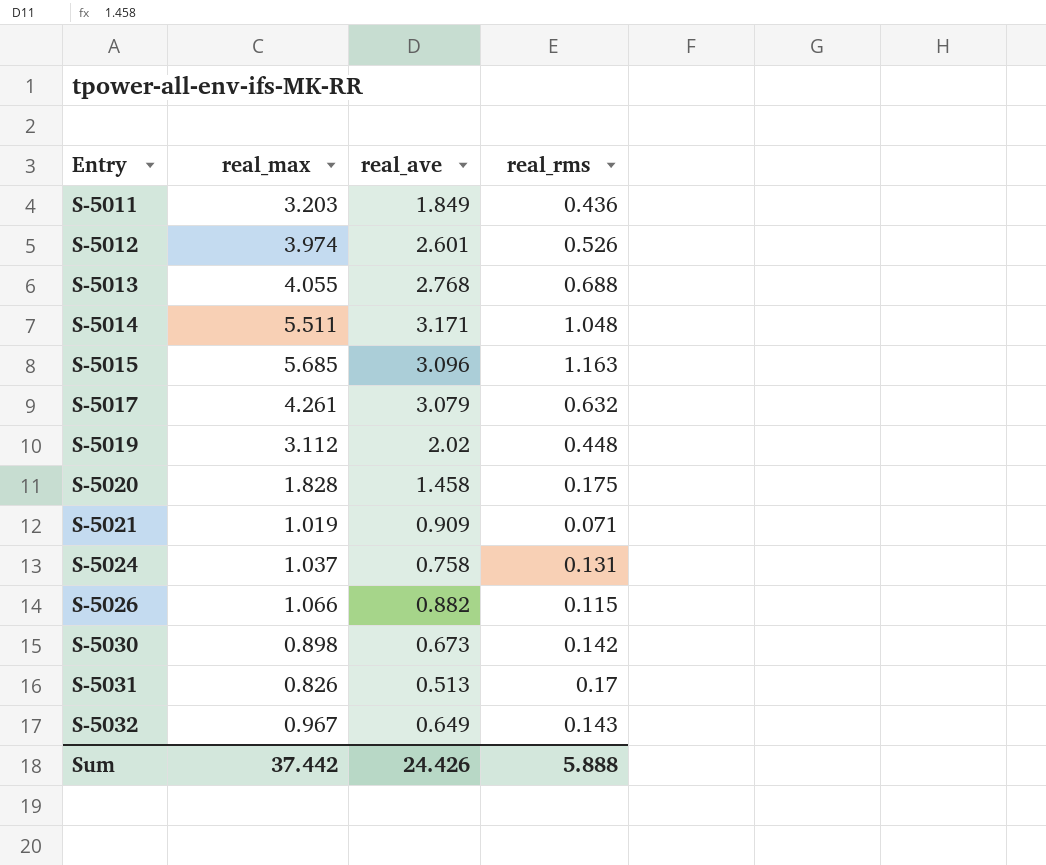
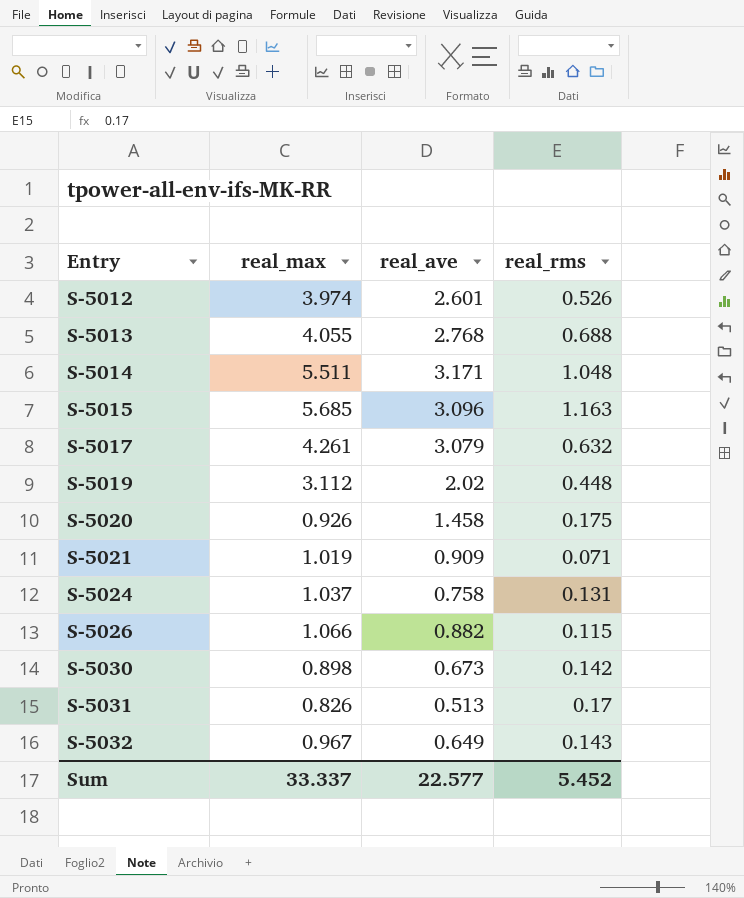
row S-5011: 3.203 | 1.849 | 0.436 -> none
S-5020 | real_max: 1.828 -> 0.926
Sum | real_max: 37.442 -> 33.337
Sum | real_ave: 24.426 -> 22.577
Sum | real_rms: 5.888 -> 5.452

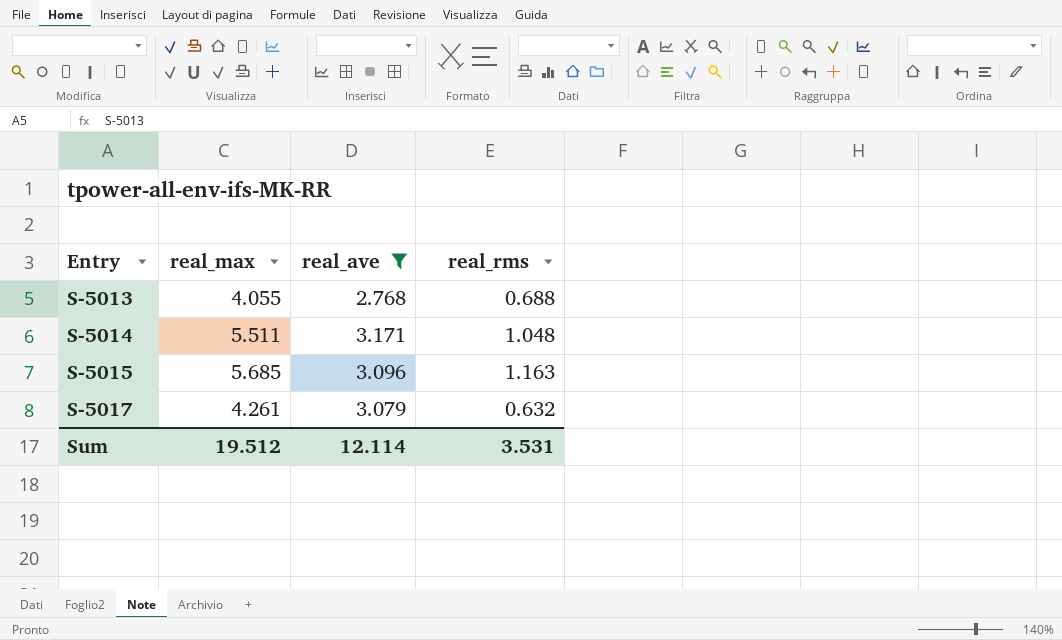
filter: none -> real_ave >= 2.768
Sum | real_max: 33.337 -> 19.512
Sum | real_ave: 22.577 -> 12.114
Sum | real_rms: 5.452 -> 3.531

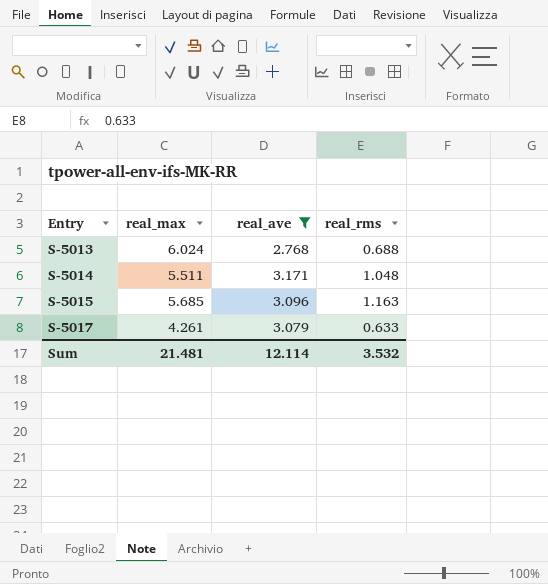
S-5013 | real_max: 4.055 -> 6.024
S-5017 | real_rms: 0.632 -> 0.633
Sum | real_max: 19.512 -> 21.481
Sum | real_rms: 3.531 -> 3.532

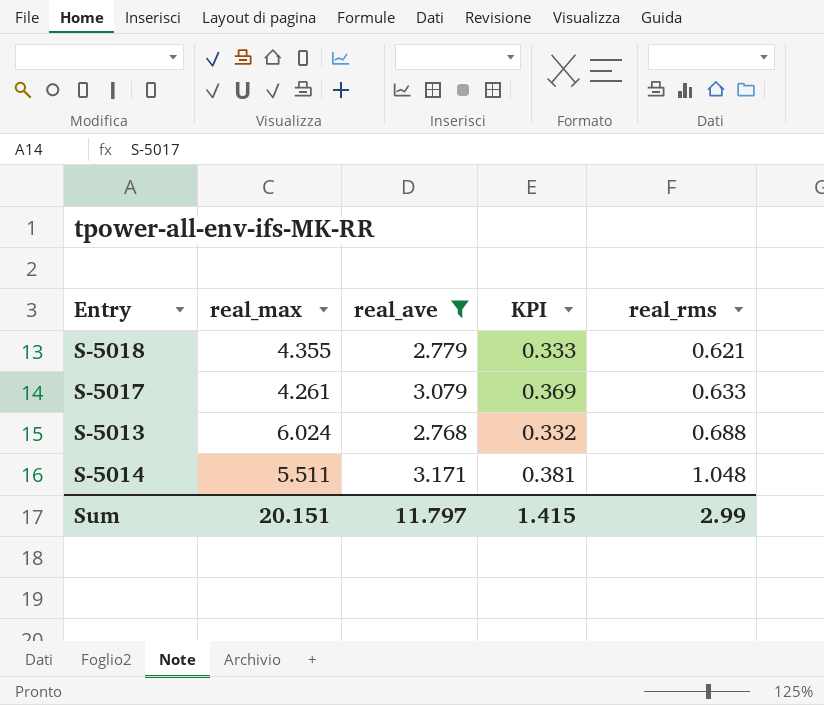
row order: Entry ascending -> real_rms ascending
column KPI | formula: none -> [real_ave] * 0.12
row S-5015: 5.685 | 3.096 | 1.163 -> none
row S-5018: none -> 4.355 | 2.779 | 0.333 | 0.621
Sum | real_max: 21.481 -> 20.151
Sum | real_ave: 12.114 -> 11.797
Sum | real_rms: 3.532 -> 2.99

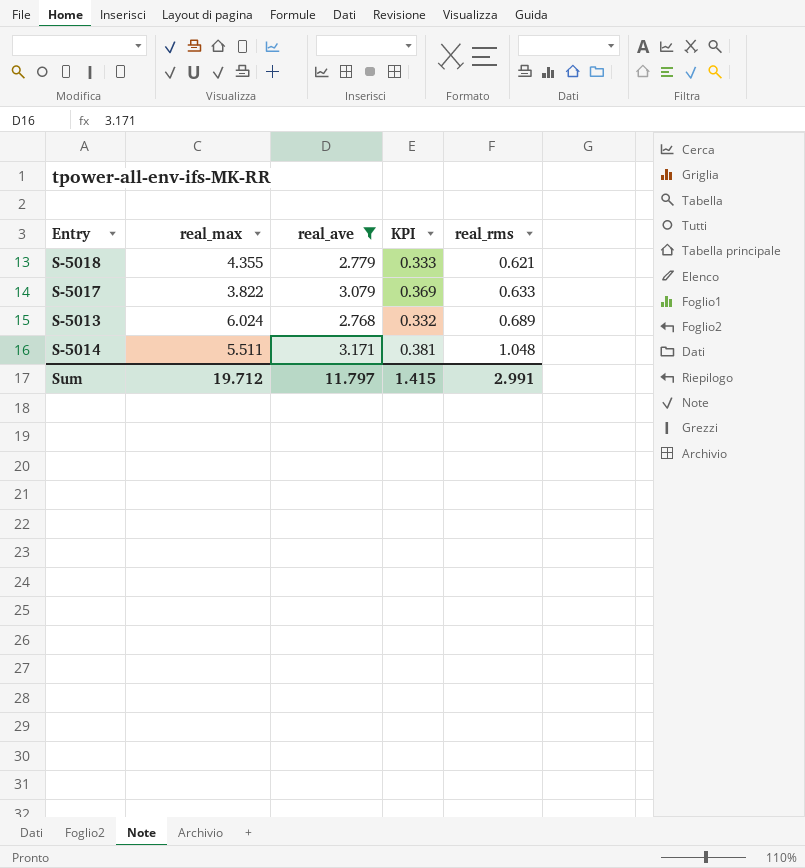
S-5017 | real_max: 4.261 -> 3.822
S-5013 | real_rms: 0.688 -> 0.689
Sum | real_max: 20.151 -> 19.712
Sum | real_rms: 2.99 -> 2.991

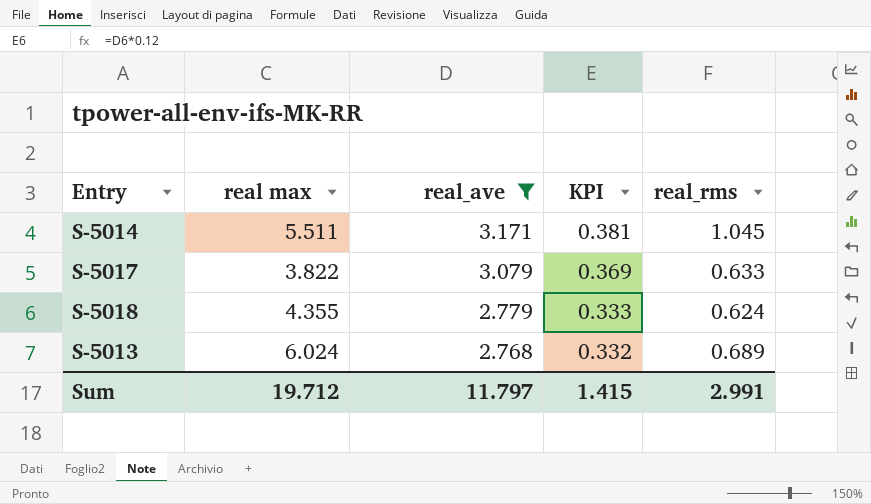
row order: real_rms ascending -> real_ave descending
column name: real_max -> real max
S-5014 | real_rms: 1.048 -> 1.045
S-5018 | real_rms: 0.621 -> 0.624

